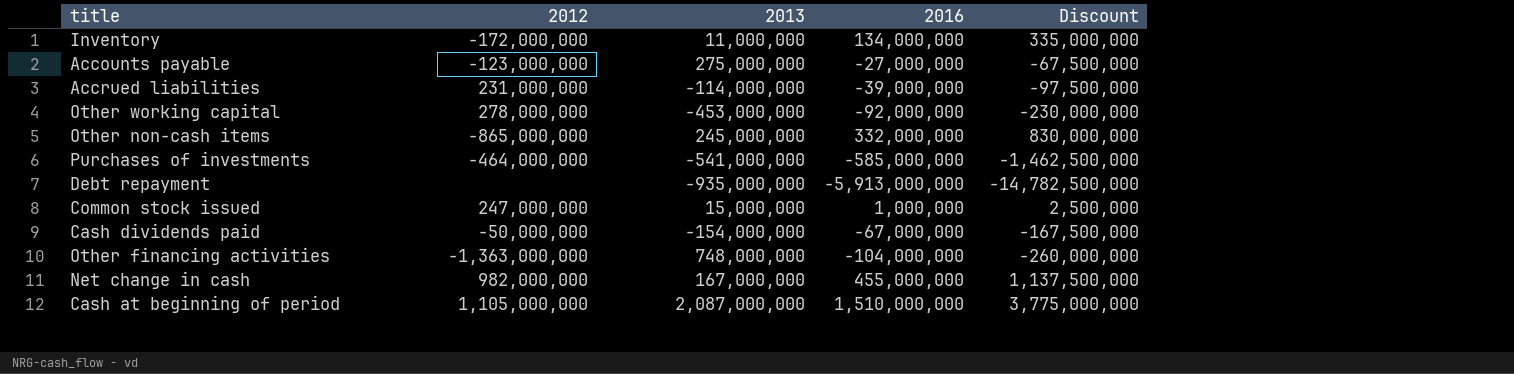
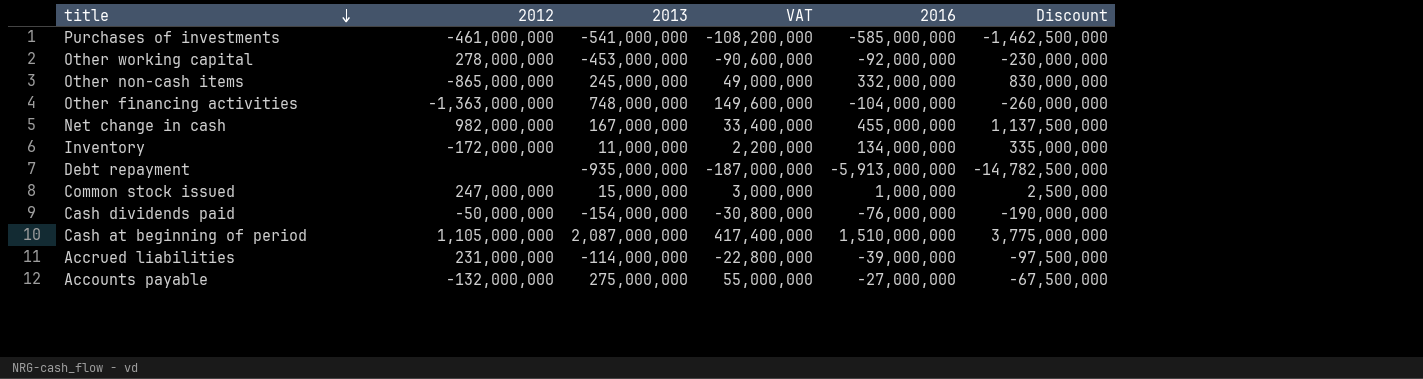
row order: none -> title descending
column VAT | formula: none -> [2013] * 0.2
Purchases of investments | 2012: -464,000,000 -> -461,000,000
Cash dividends paid | 2016: -67,000,000 -> -76,000,000
Cash dividends paid | Discount: -167,500,000 -> -190,000,000
Accounts payable | 2012: -123,000,000 -> -132,000,000

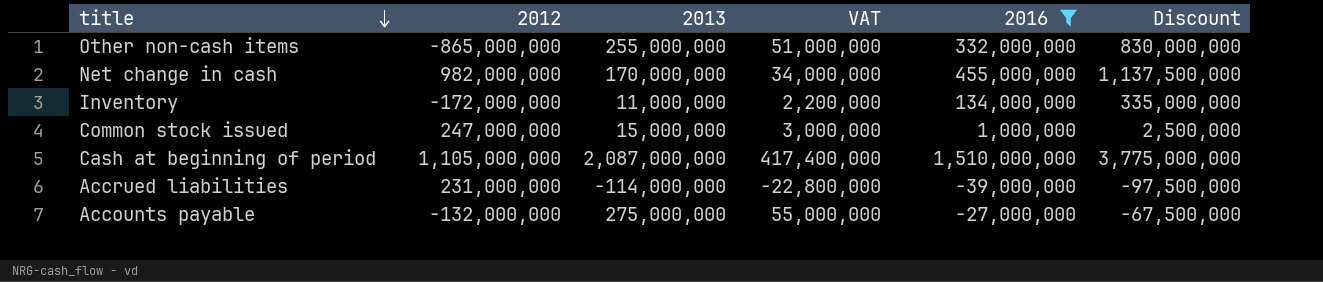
filter: none -> 2016 >= -39,000,000
Other non-cash items | 2013: 245,000,000 -> 255,000,000
Other non-cash items | VAT: 49,000,000 -> 51,000,000
Net change in cash | 2013: 167,000,000 -> 170,000,000
Net change in cash | VAT: 33,400,000 -> 34,000,000

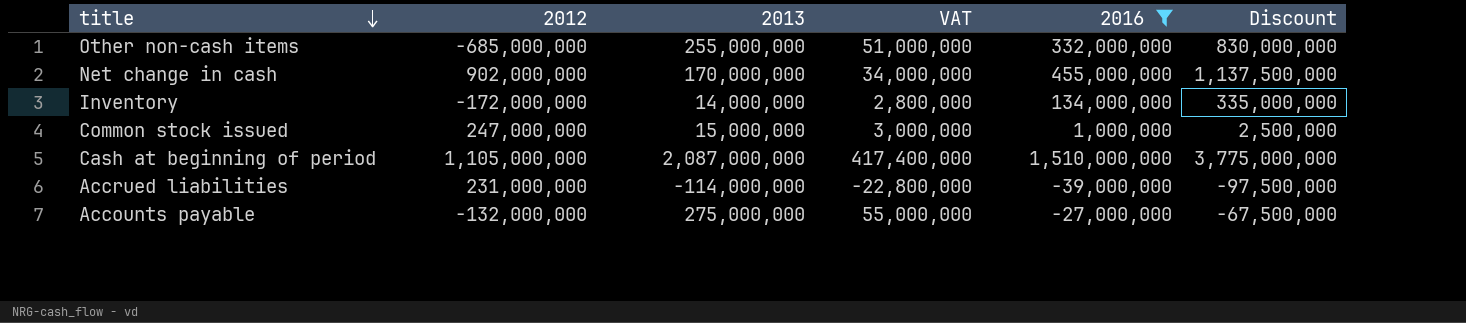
Other non-cash items | 2012: -865,000,000 -> -685,000,000
Net change in cash | 2012: 982,000,000 -> 902,000,000
Inventory | 2013: 11,000,000 -> 14,000,000
Inventory | VAT: 2,200,000 -> 2,800,000

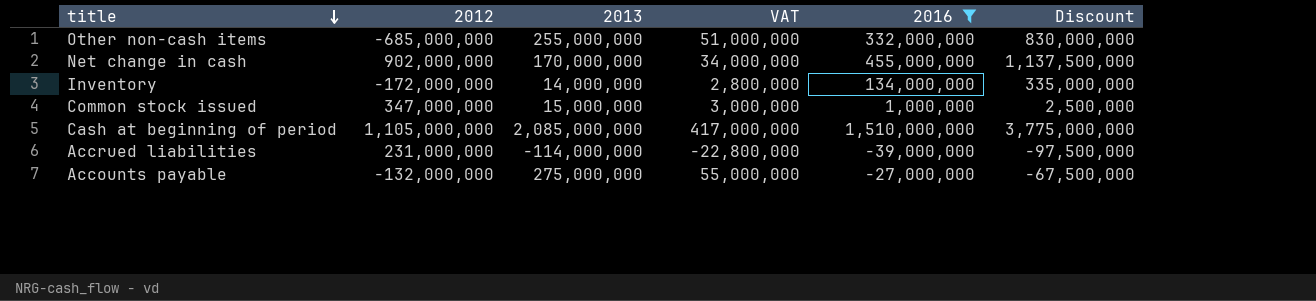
Common stock issued | 2012: 247,000,000 -> 347,000,000
Cash at beginning of period | 2013: 2,087,000,000 -> 2,085,000,000
Cash at beginning of period | VAT: 417,400,000 -> 417,000,000

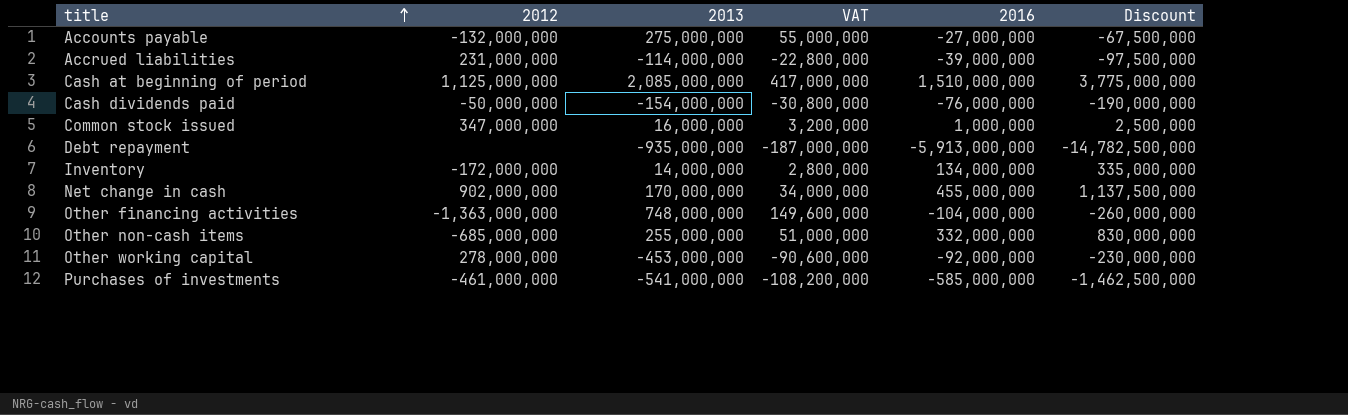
filter: 2016 >= -39,000,000 -> none
row order: title descending -> title ascending
Cash at beginning of period | 2012: 1,105,000,000 -> 1,125,000,000
Common stock issued | 2013: 15,000,000 -> 16,000,000
Common stock issued | VAT: 3,000,000 -> 3,200,000

